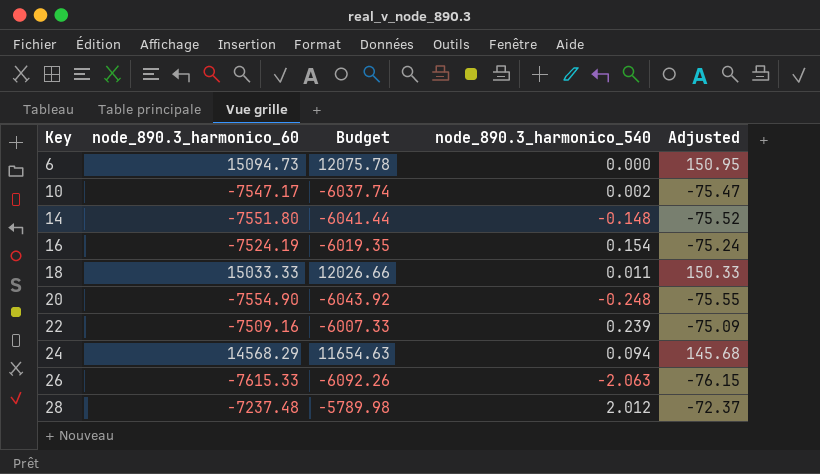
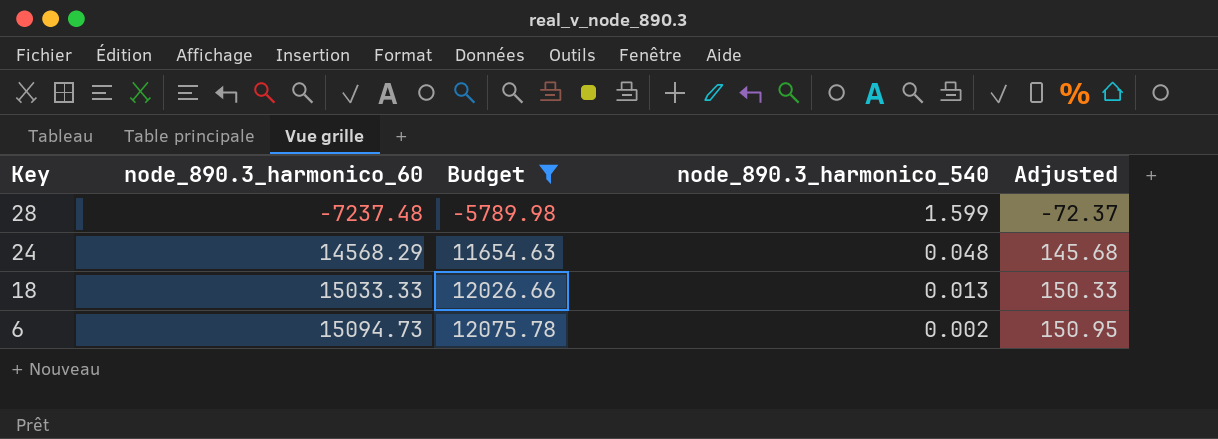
filter: none -> Budget >= -5789.98
row order: Key ascending -> Key descending
28 | node_890.3_harmonico_540: 2.012 -> 1.599
24 | node_890.3_harmonico_540: 0.094 -> 0.048
18 | node_890.3_harmonico_540: 0.011 -> 0.013
6 | node_890.3_harmonico_540: 0.000 -> 0.002

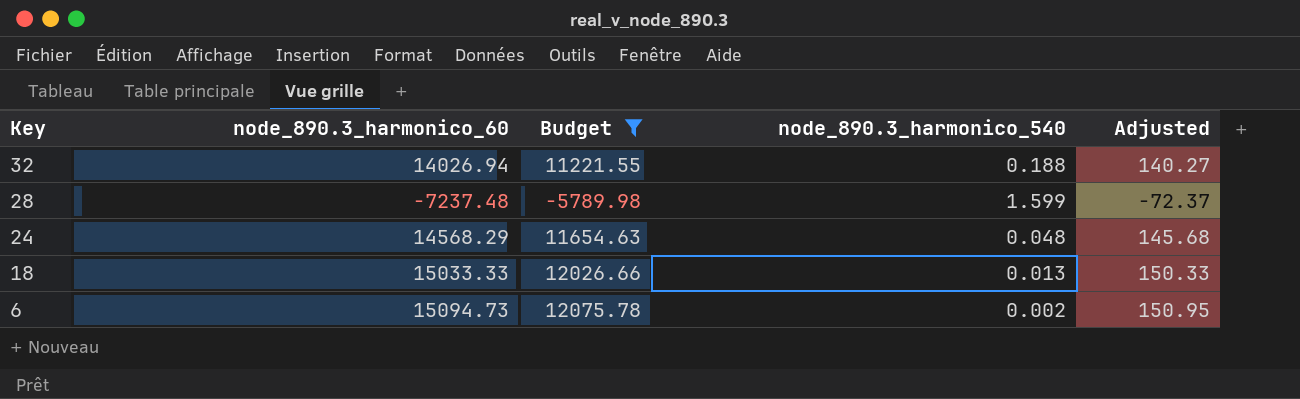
row 32: none -> 14026.94 | 11221.55 | 0.188 | 140.27

